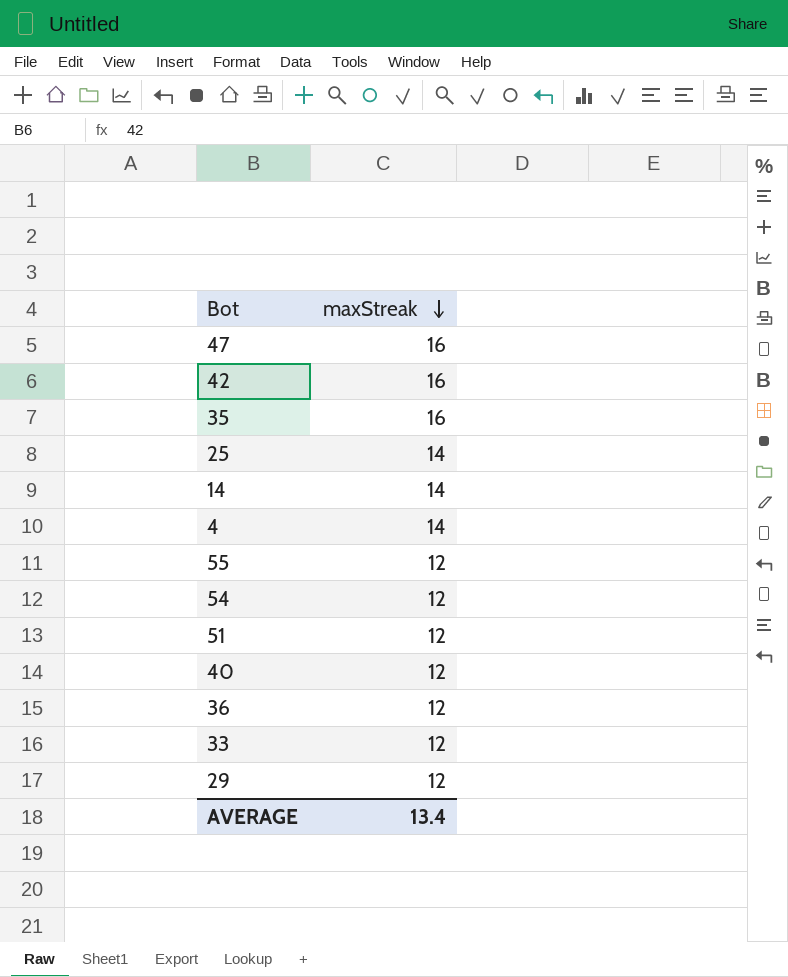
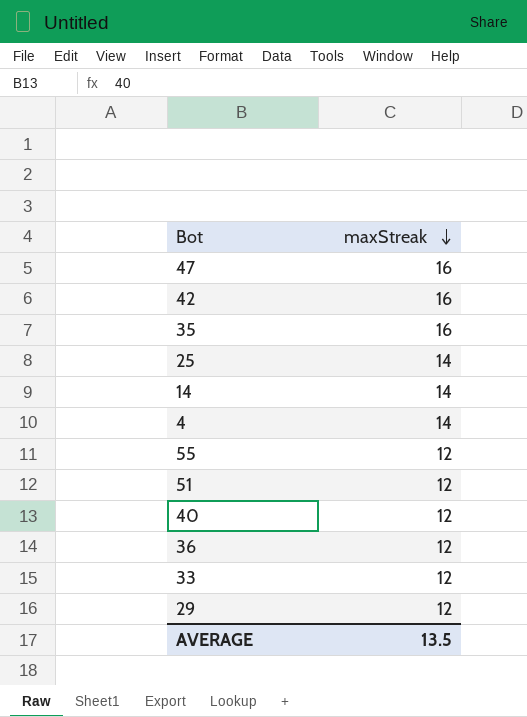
row 54: 12 -> none
AVERAGE | maxStreak: 13.4 -> 13.5

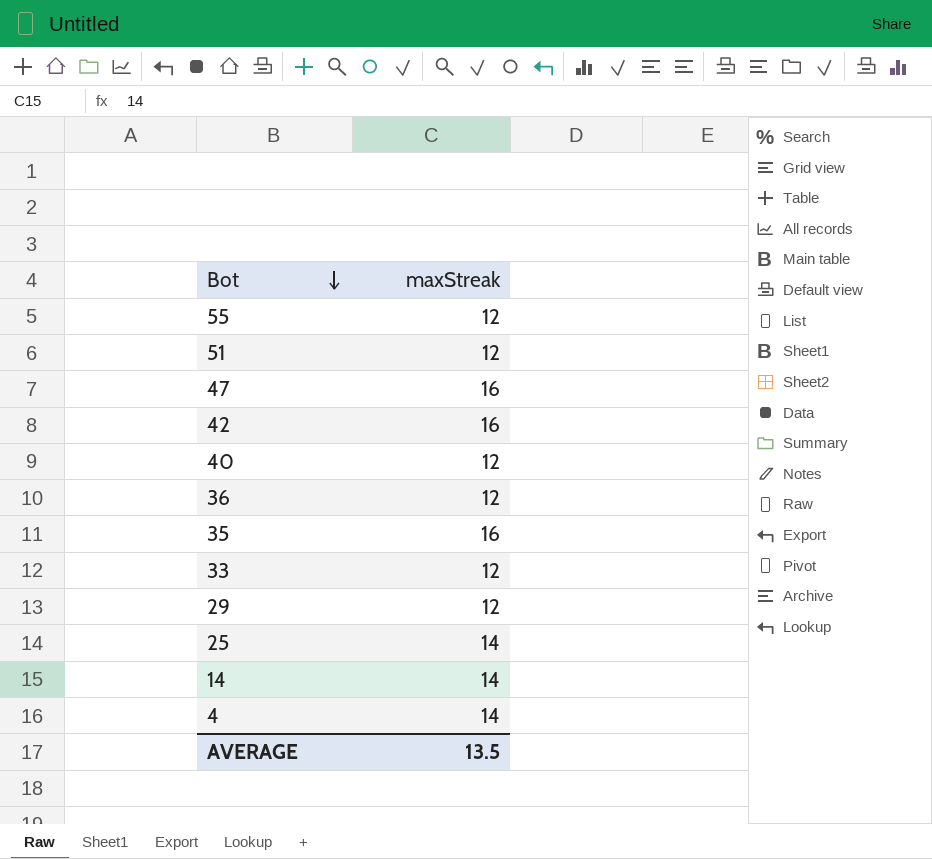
row order: maxStreak descending -> Bot descending

